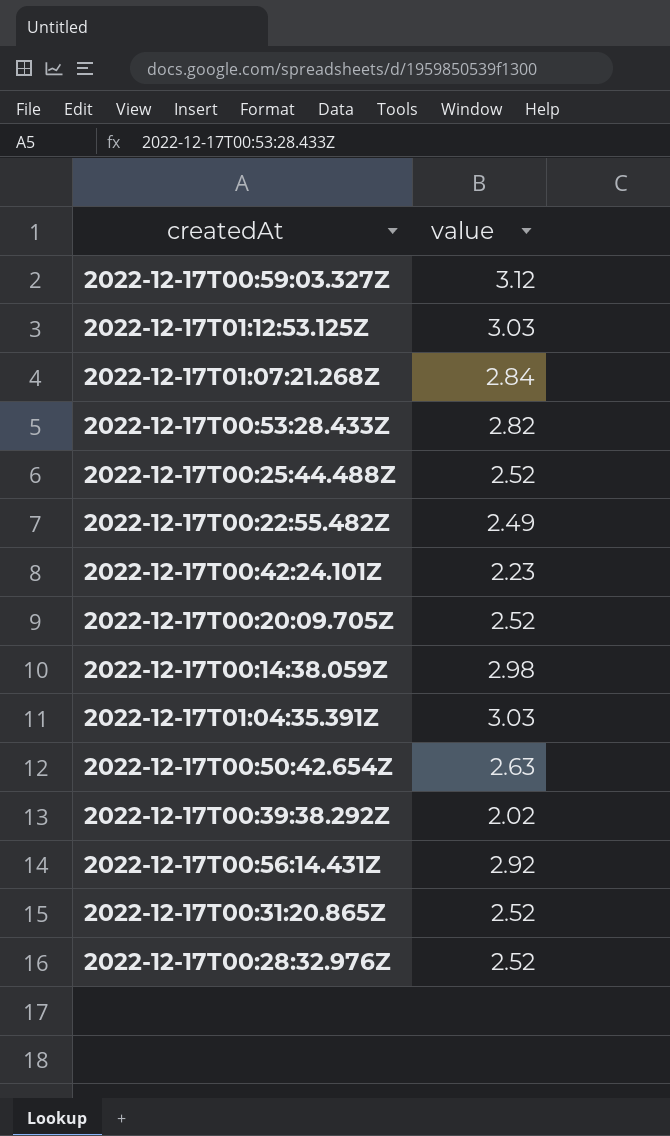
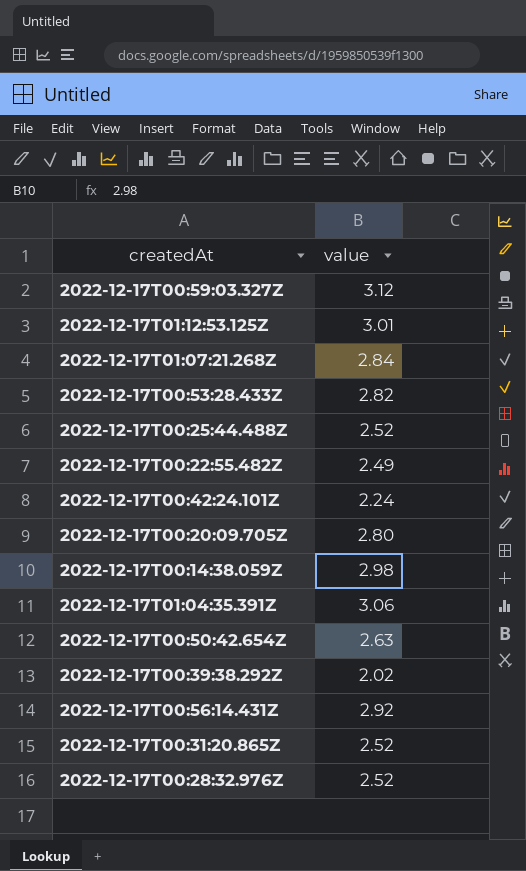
2022-12-17T01:12:53.125Z | value: 3.03 -> 3.01
2022-12-17T00:42:24.101Z | value: 2.23 -> 2.24
2022-12-17T00:20:09.705Z | value: 2.52 -> 2.80
2022-12-17T01:04:35.391Z | value: 3.03 -> 3.06

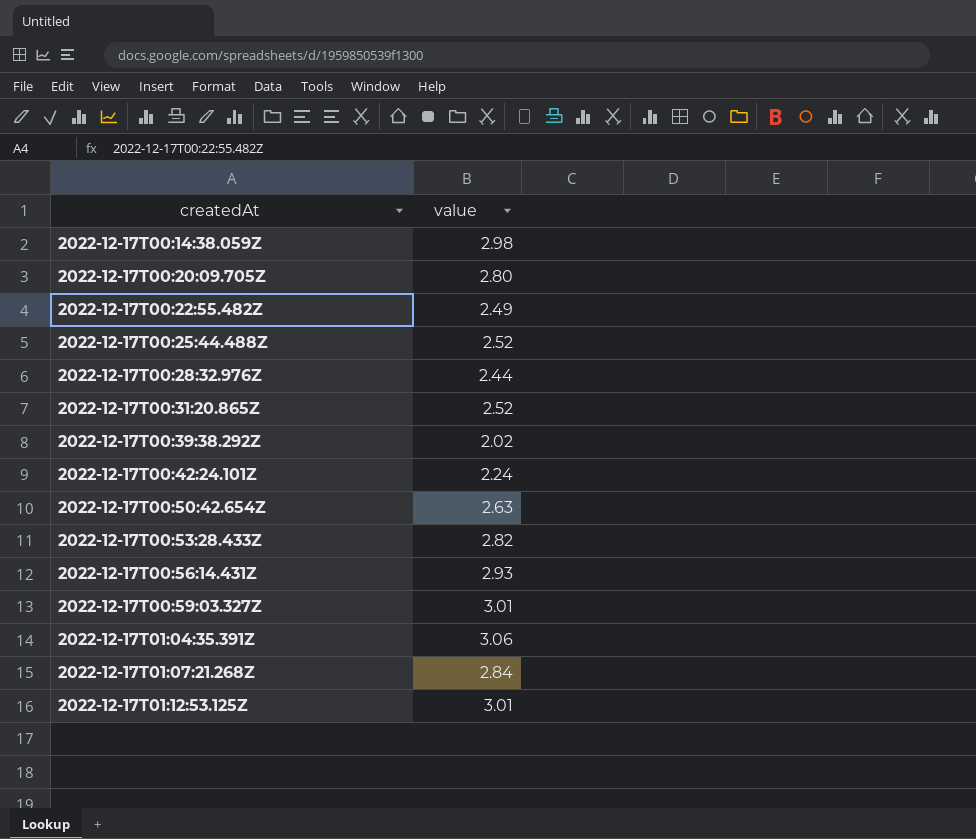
row order: none -> createdAt ascending
2022-12-17T00:28:32.976Z | value: 2.52 -> 2.44
2022-12-17T00:56:14.431Z | value: 2.92 -> 2.93
2022-12-17T00:59:03.327Z | value: 3.12 -> 3.01

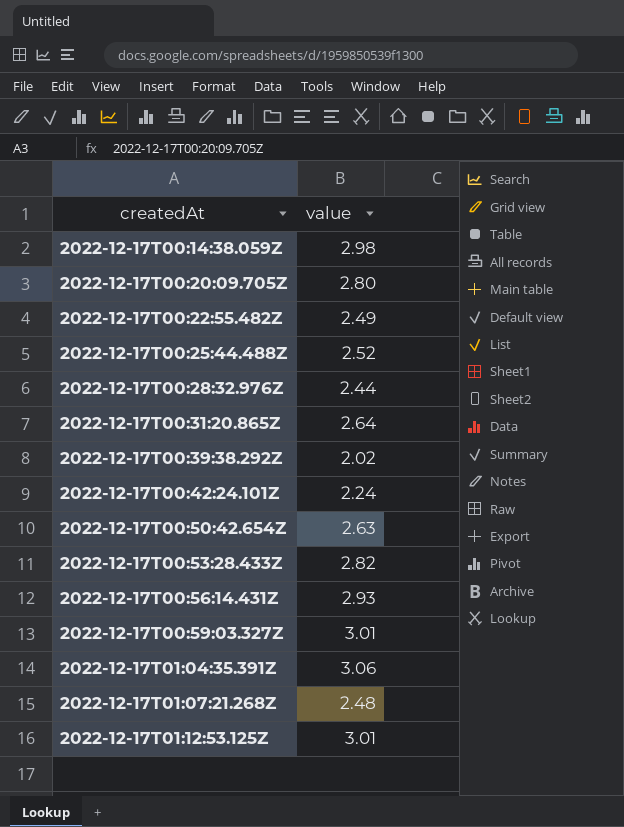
2022-12-17T00:31:20.865Z | value: 2.52 -> 2.64
2022-12-17T01:07:21.268Z | value: 2.84 -> 2.48

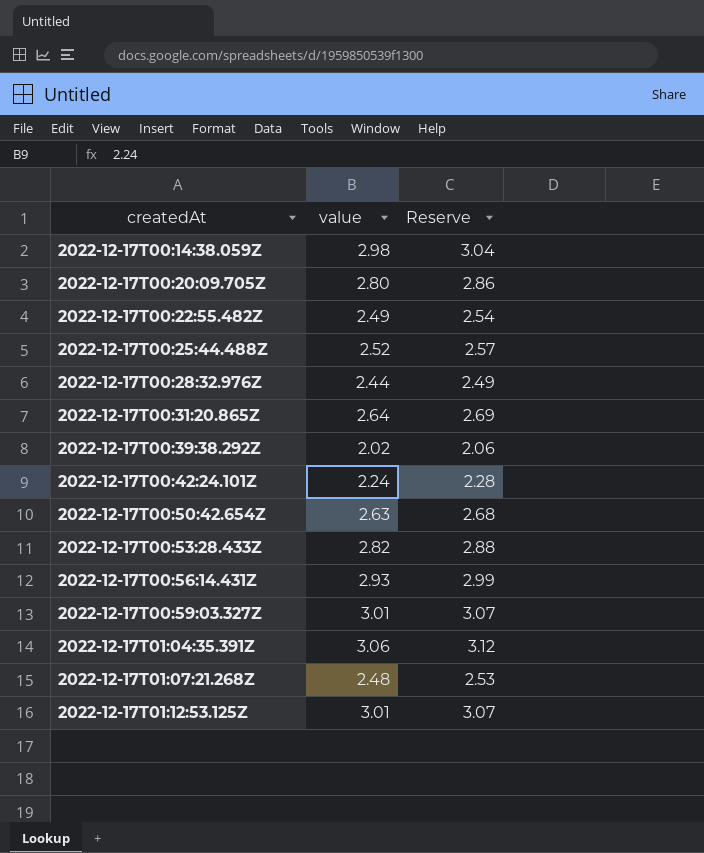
column Reserve | formula: none -> [value] * 1.02

